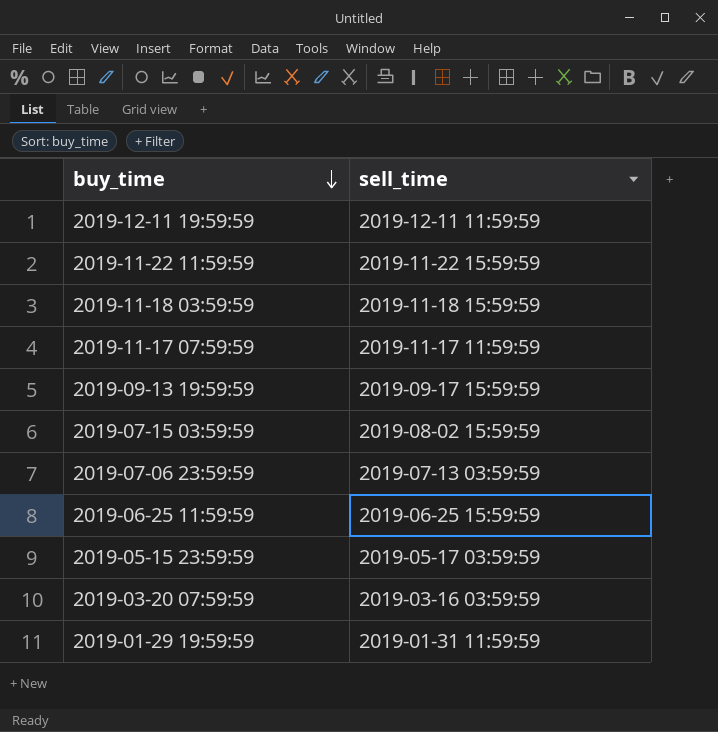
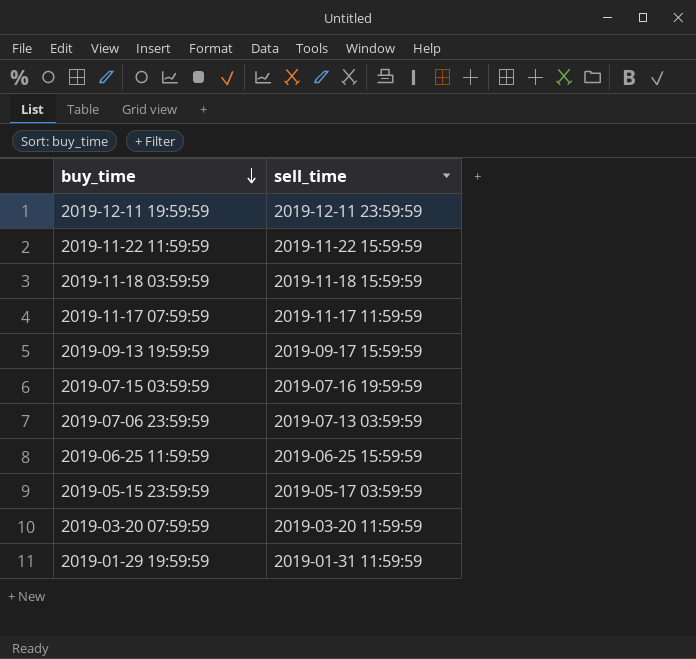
2019-12-11 19:59:59 | sell_time: 2019-12-11 11:59:59 -> 2019-12-11 23:59:59
2019-07-15 03:59:59 | sell_time: 2019-08-02 15:59:59 -> 2019-07-16 19:59:59
2019-03-20 07:59:59 | sell_time: 2019-03-16 03:59:59 -> 2019-03-20 11:59:59

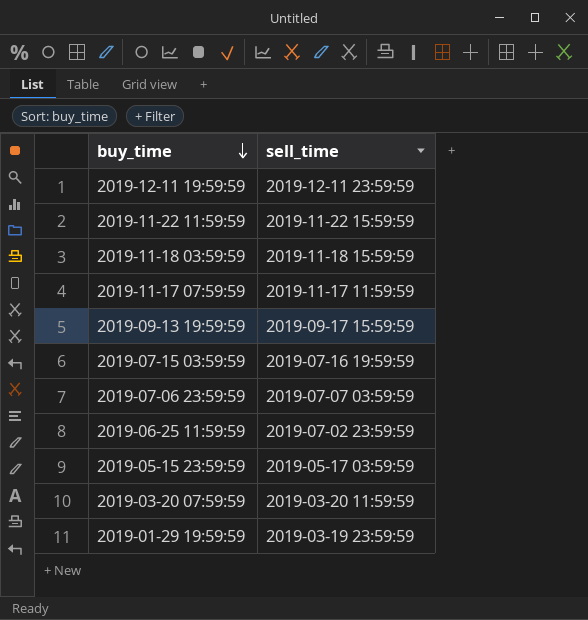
2019-07-06 23:59:59 | sell_time: 2019-07-13 03:59:59 -> 2019-07-07 03:59:59
2019-06-25 11:59:59 | sell_time: 2019-06-25 15:59:59 -> 2019-07-02 23:59:59
2019-01-29 19:59:59 | sell_time: 2019-01-31 11:59:59 -> 2019-03-19 23:59:59

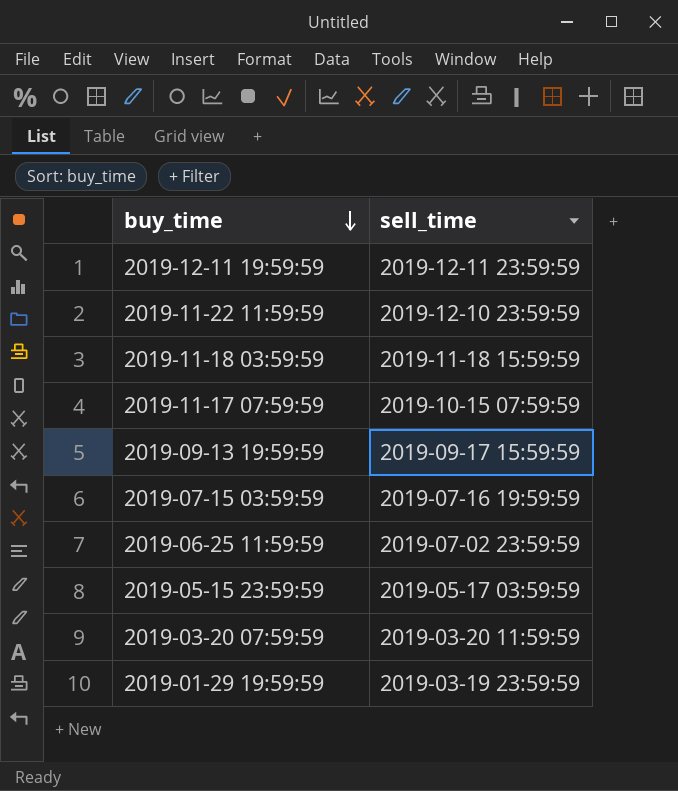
row 2019-07-06 23:59:59: 2019-07-07 03:59:59 -> none
2019-11-22 11:59:59 | sell_time: 2019-11-22 15:59:59 -> 2019-12-10 23:59:59
2019-11-17 07:59:59 | sell_time: 2019-11-17 11:59:59 -> 2019-10-15 07:59:59

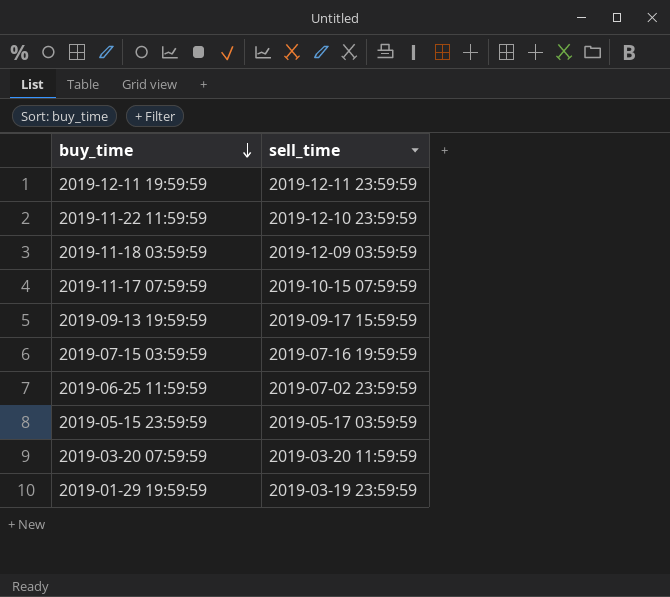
2019-11-18 03:59:59 | sell_time: 2019-11-18 15:59:59 -> 2019-12-09 03:59:59

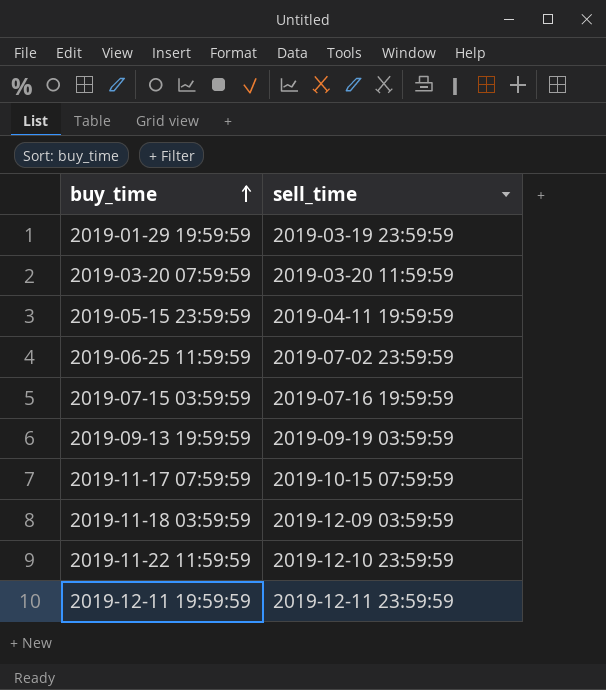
row order: buy_time descending -> buy_time ascending
2019-05-15 23:59:59 | sell_time: 2019-05-17 03:59:59 -> 2019-04-11 19:59:59
2019-09-13 19:59:59 | sell_time: 2019-09-17 15:59:59 -> 2019-09-19 03:59:59

